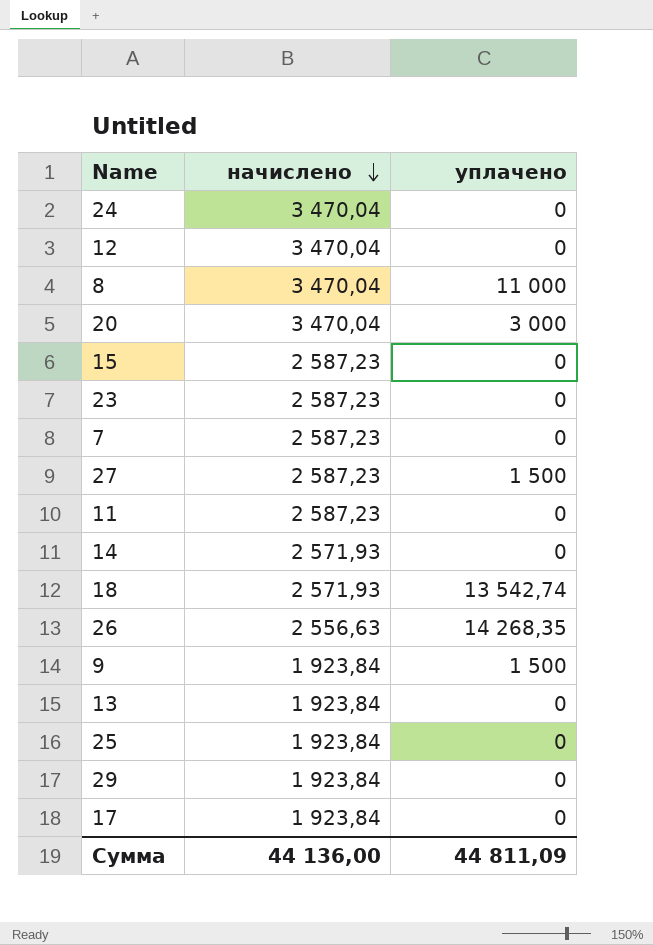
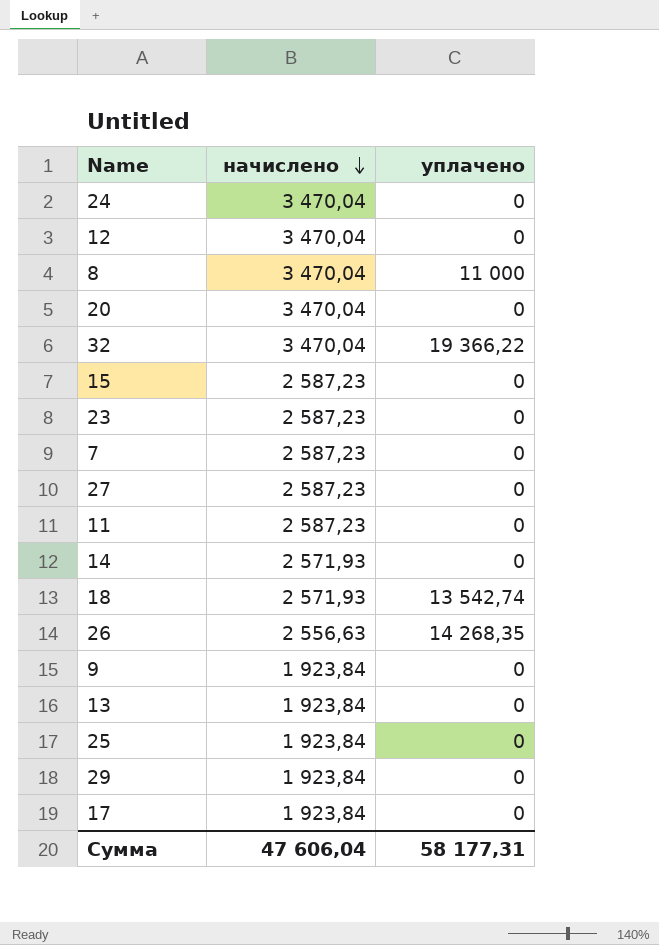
20 | уплачено: 3 000 -> 0
row 32: none -> 3 470,04 | 19 366,22
27 | уплачено: 1 500 -> 0
9 | уплачено: 1 500 -> 0
Сумма | начислено: 44 136,00 -> 47 606,04
Сумма | уплачено: 44 811,09 -> 58 177,31

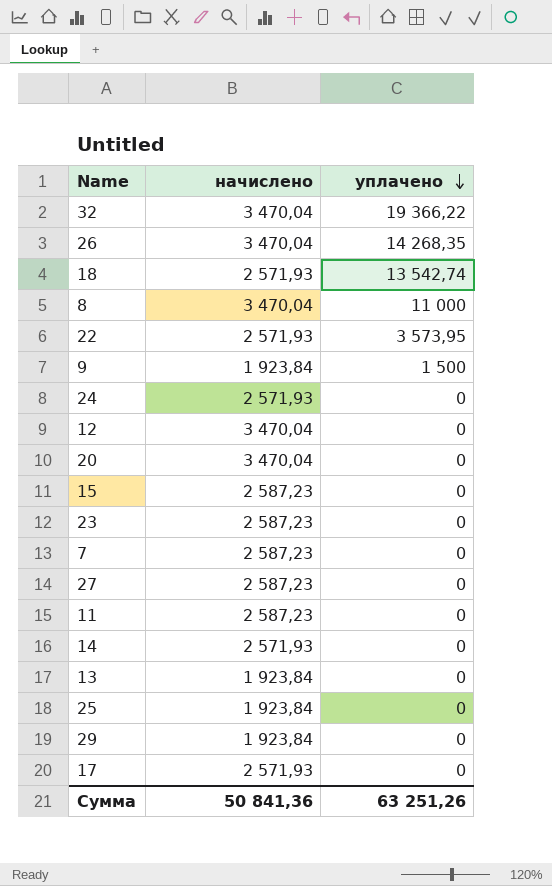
row order: начислено descending -> уплачено descending
26 | начислено: 2 556,63 -> 3 470,04
row 22: none -> 2 571,93 | 3 573,95
9 | уплачено: 0 -> 1 500
24 | начислено: 3 470,04 -> 2 571,93
17 | начислено: 1 923,84 -> 2 571,93
Сумма | начислено: 47 606,04 -> 50 841,36
Сумма | уплачено: 58 177,31 -> 63 251,26

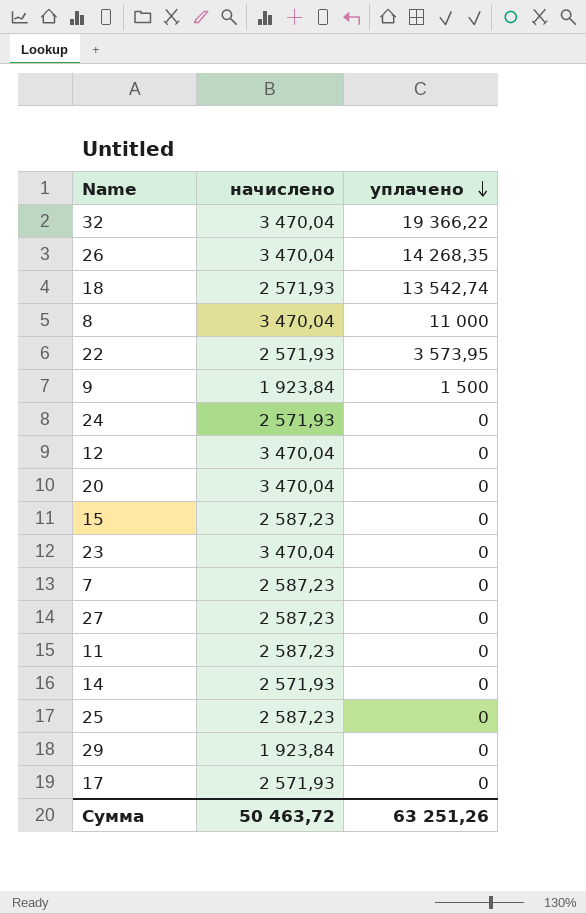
row 13: 1 923,84 | 0 -> none
23 | начислено: 2 587,23 -> 3 470,04
25 | начислено: 1 923,84 -> 2 587,23
Сумма | начислено: 50 841,36 -> 50 463,72

